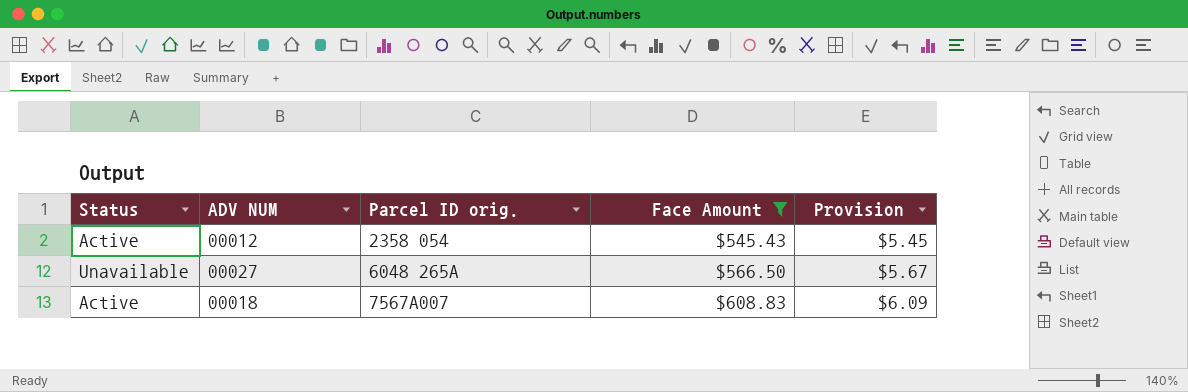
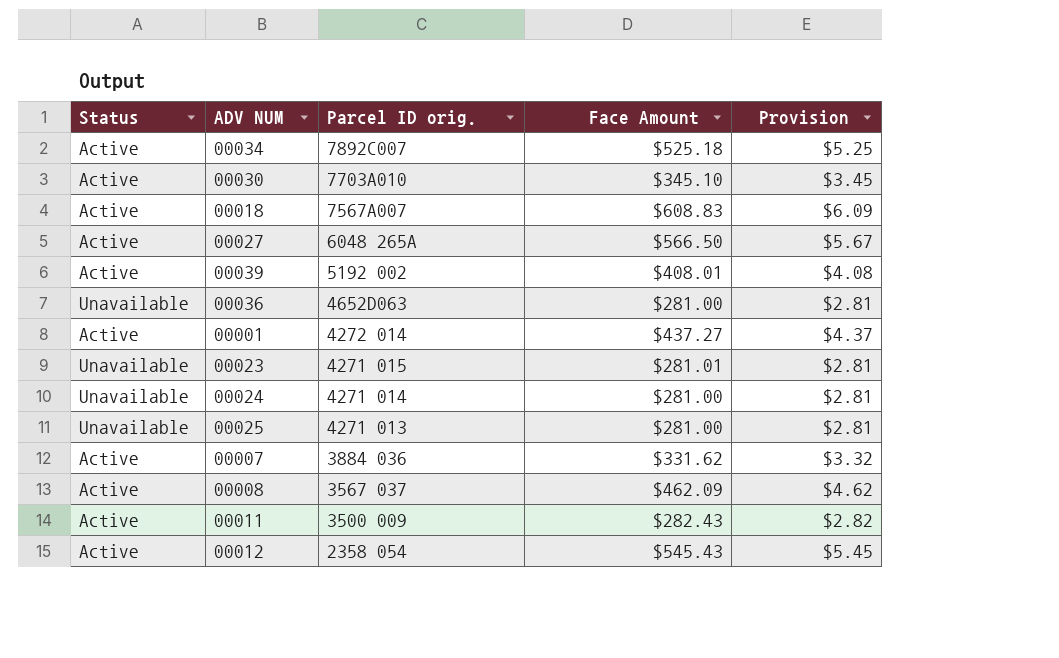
filter: Face Amount >= $545.43 -> none
row order: Parcel ID orig. ascending -> Parcel ID orig. descending
00027 | Status: Unavailable -> Active

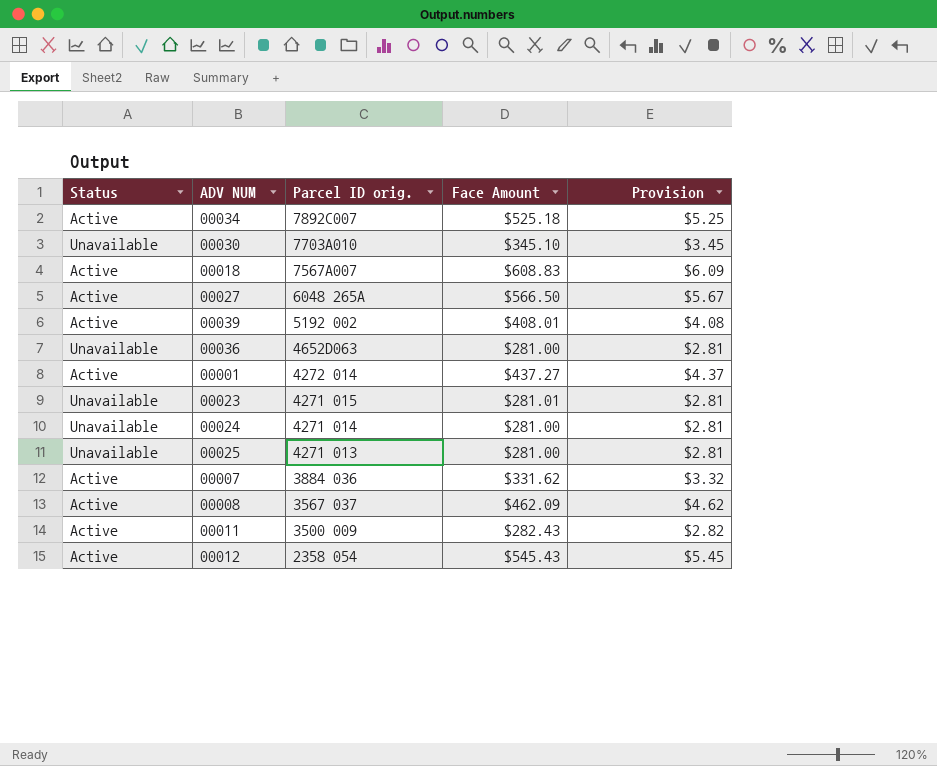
00030 | Status: Active -> Unavailable

